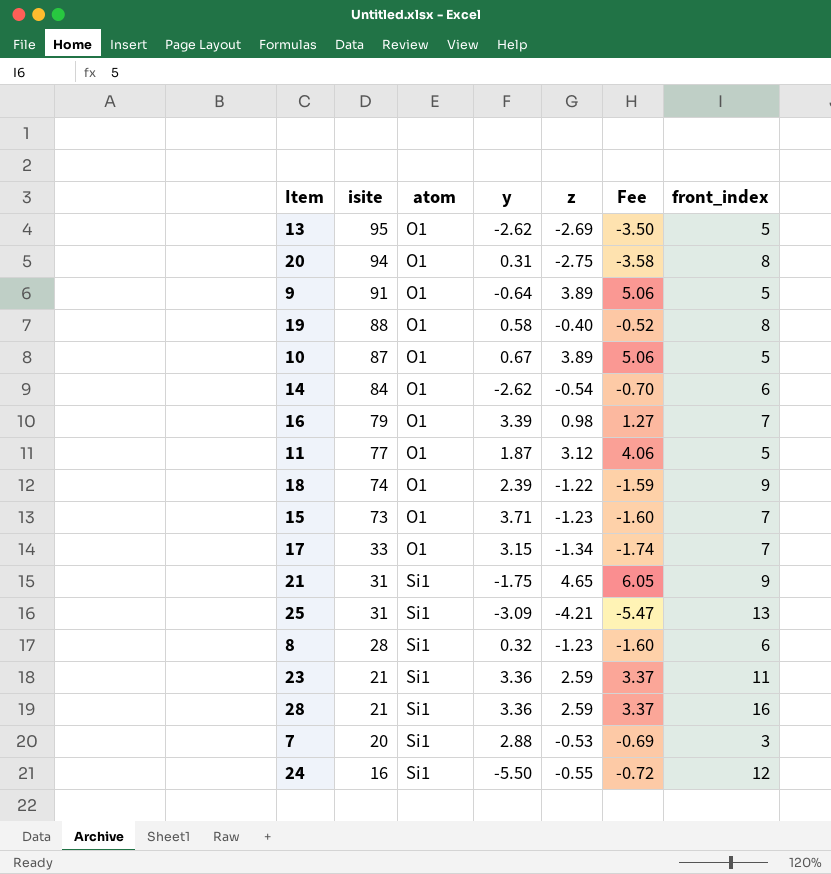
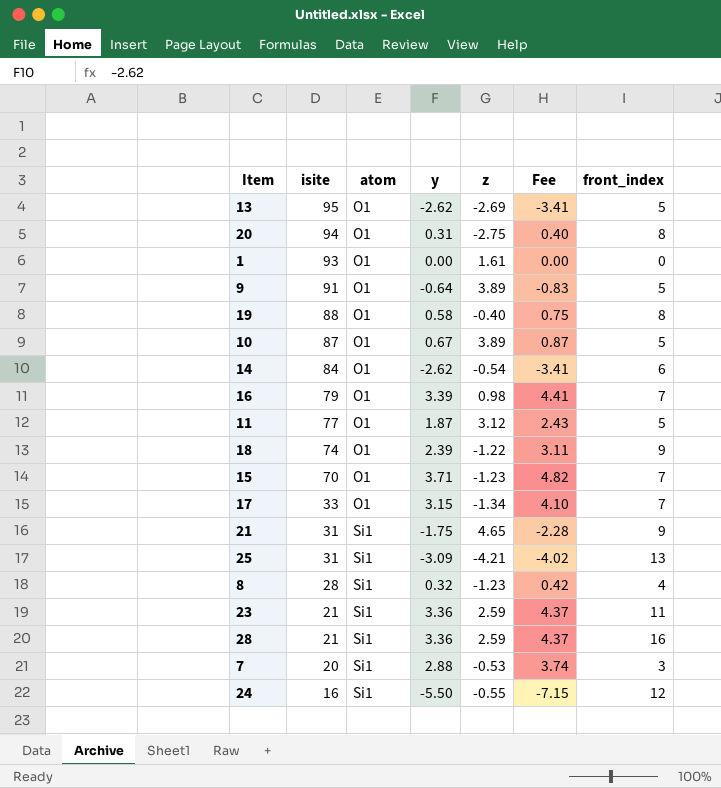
column Fee | formula: [z] * 1.3 -> [y] * 1.3
row 1: none -> 93 | O1 | 0.00 | 1.61 | 0.00 | 0
15 | isite: 73 -> 70
8 | front_index: 6 -> 4

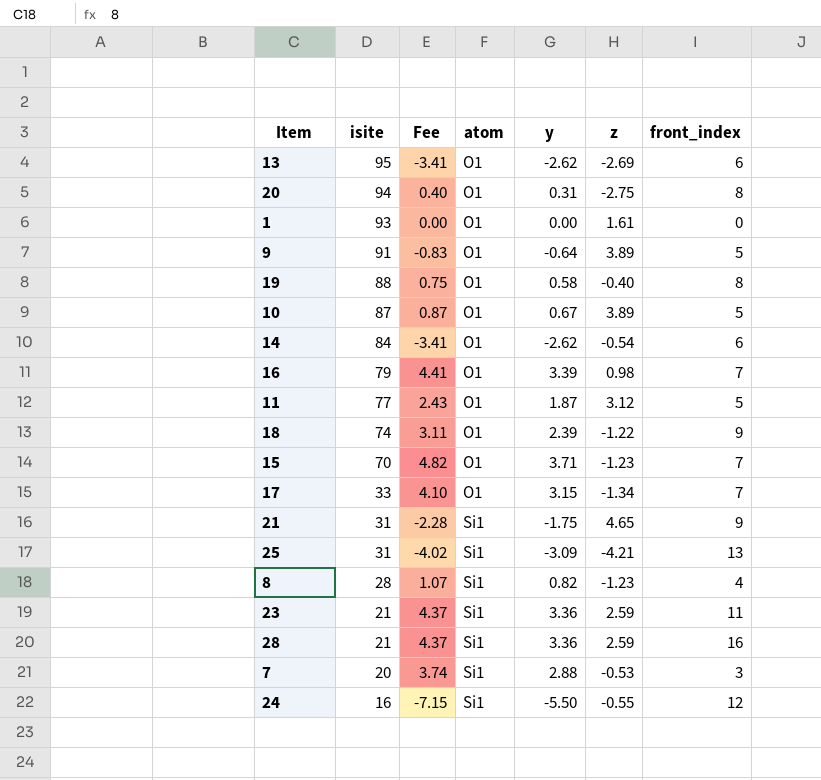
column Fee | position: 6 -> 3
13 | front_index: 5 -> 6
8 | Fee: 0.42 -> 1.07
8 | y: 0.32 -> 0.82

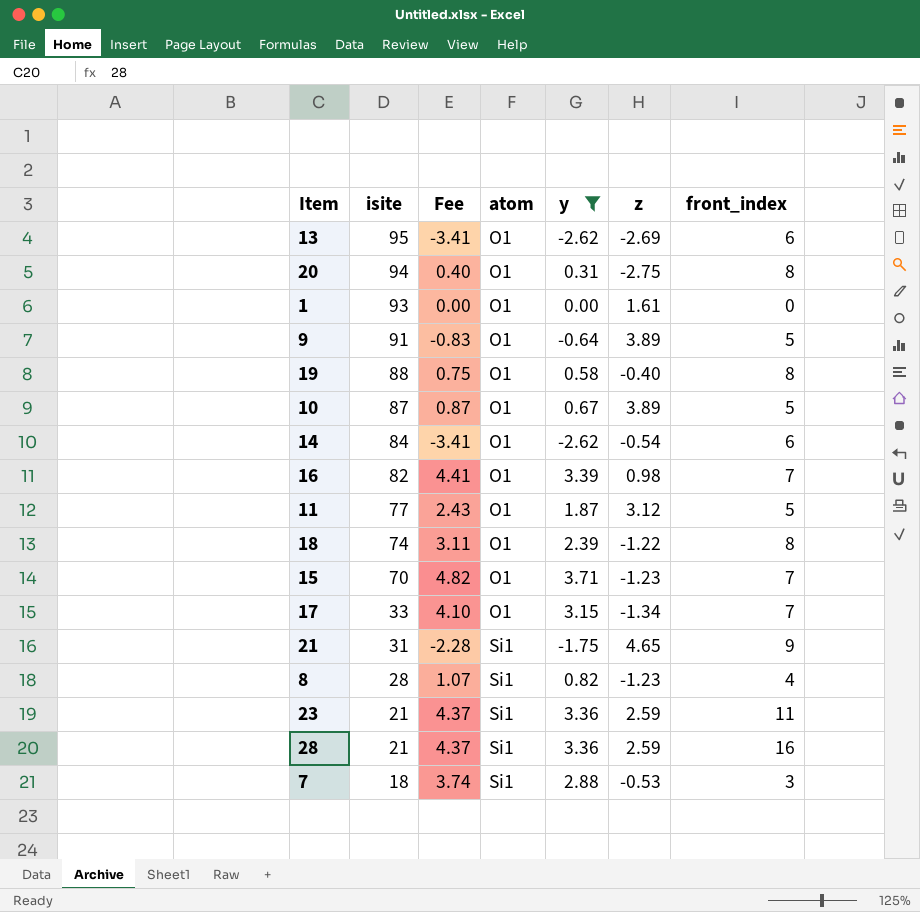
filter: none -> y >= -2.62
16 | isite: 79 -> 82
18 | front_index: 9 -> 8
7 | isite: 20 -> 18

